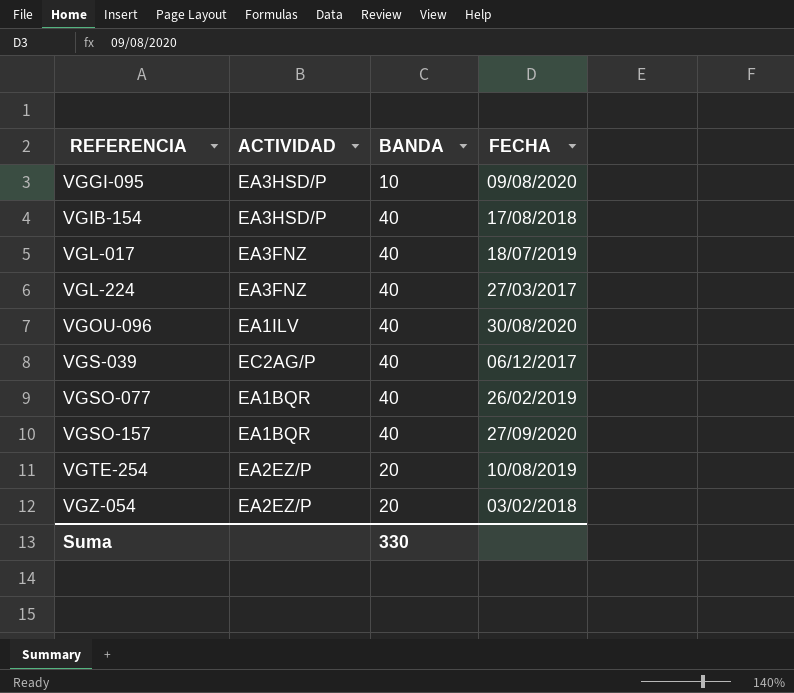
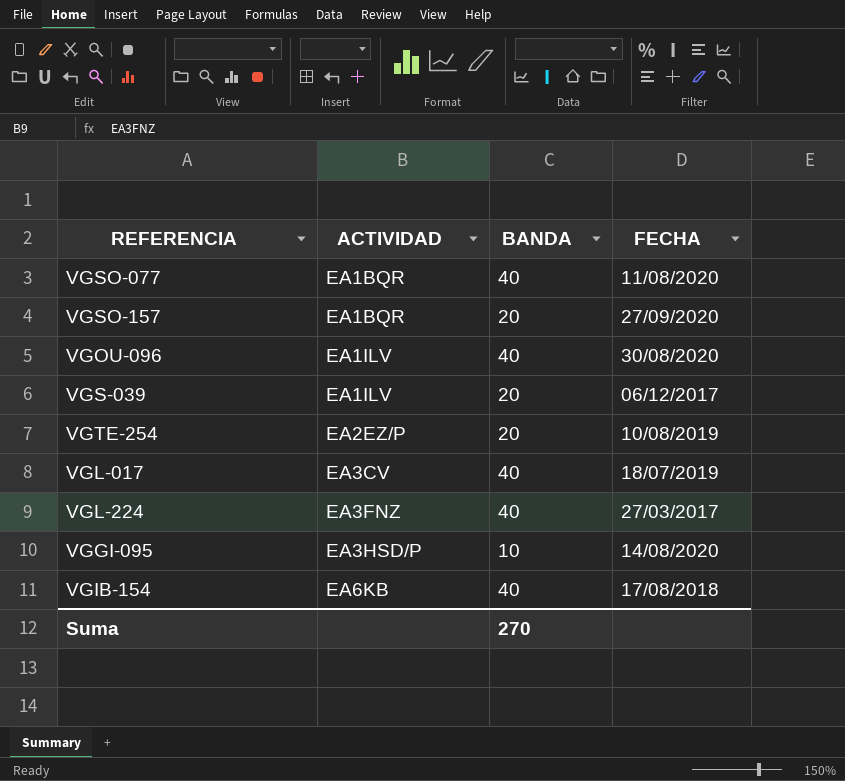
row order: REFERENCIA ascending -> ACTIVIDAD ascending
row VGZ-054: EA2EZ/P | 20 | 03/02/2018 -> none
VGSO-077 | FECHA: 26/02/2019 -> 11/08/2020
VGSO-157 | BANDA: 40 -> 20
VGS-039 | ACTIVIDAD: EC2AG/P -> EA1ILV
VGS-039 | BANDA: 40 -> 20
VGL-017 | ACTIVIDAD: EA3FNZ -> EA3CV
VGGI-095 | FECHA: 09/08/2020 -> 14/08/2020
VGIB-154 | ACTIVIDAD: EA3HSD/P -> EA6KB
Suma | BANDA: 330 -> 270

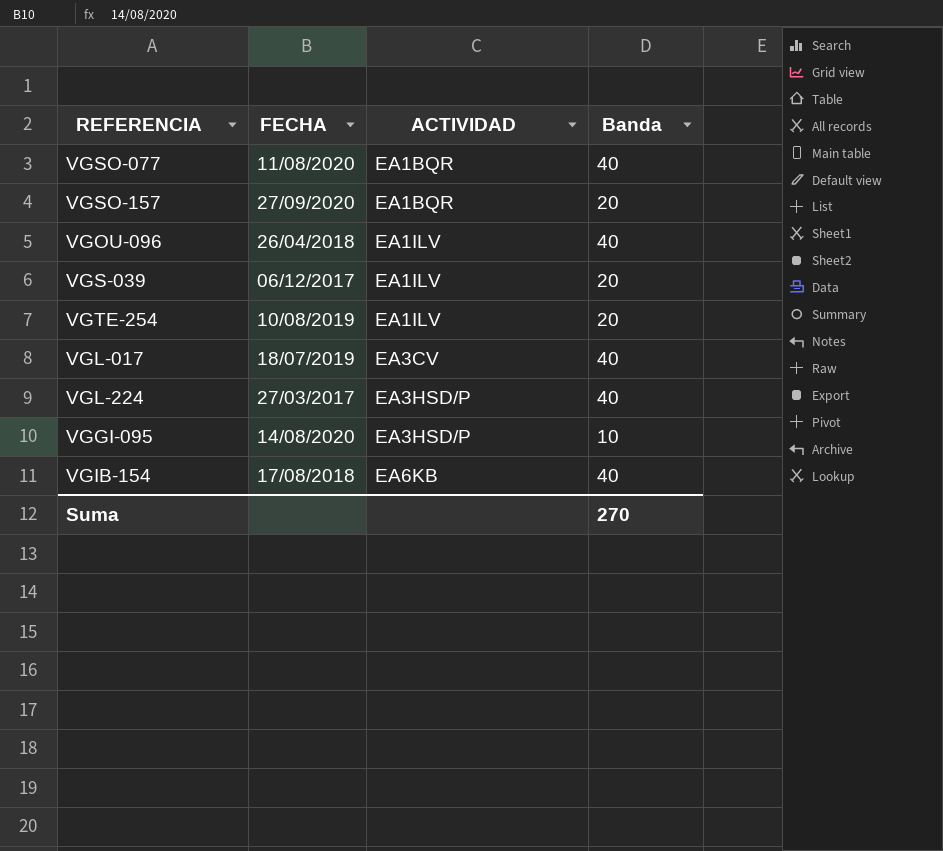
column FECHA | position: 4 -> 2
column name: BANDA -> Banda
VGOU-096 | FECHA: 30/08/2020 -> 26/04/2018
VGTE-254 | ACTIVIDAD: EA2EZ/P -> EA1ILV
VGL-224 | ACTIVIDAD: EA3FNZ -> EA3HSD/P

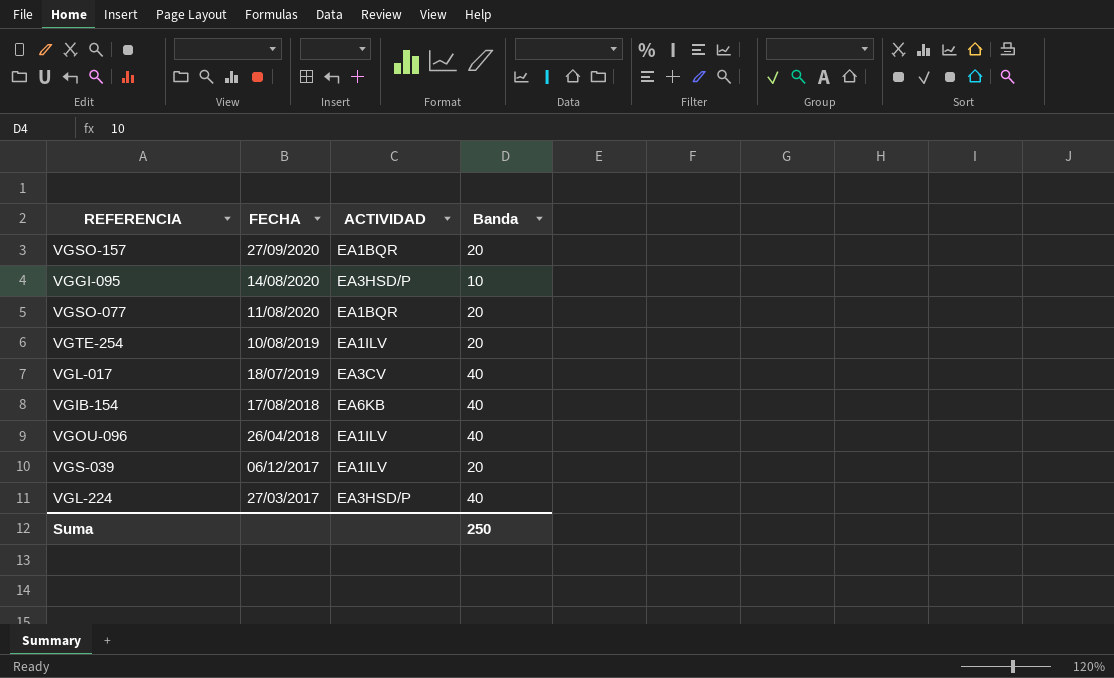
row order: ACTIVIDAD ascending -> FECHA descending
VGSO-077 | Banda: 40 -> 20
Suma | Banda: 270 -> 250

